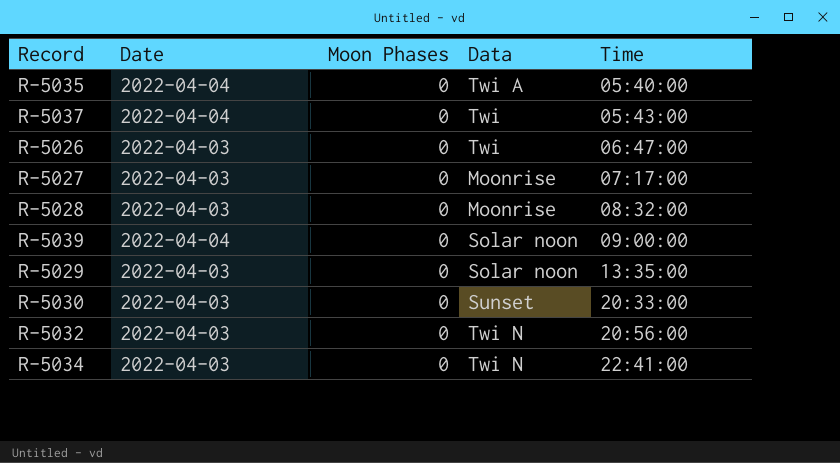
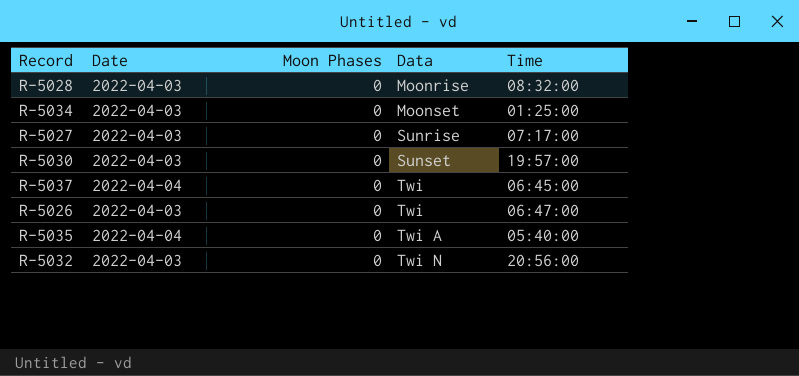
row order: Time ascending -> Data ascending
row R-5039: 2022-04-04 | 0 | Solar noon | 09:00:00 -> none
row R-5029: 2022-04-03 | 0 | Solar noon | 13:35:00 -> none
R-5034 | Data: Twi N -> Moonset
R-5034 | Time: 22:41:00 -> 01:25:00
R-5027 | Data: Moonrise -> Sunrise
R-5030 | Time: 20:33:00 -> 19:57:00
R-5037 | Time: 05:43:00 -> 06:45:00

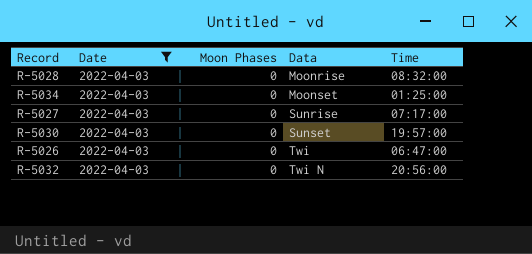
filter: none -> Date = 2022-04-03

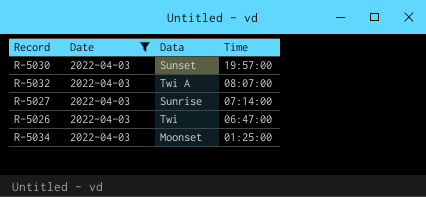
row order: Data ascending -> Time descending
column Moon Phases | position: 3 -> none
row R-5028: 2022-04-03 | 0 | Moonrise | 08:32:00 -> none
R-5032 | Data: Twi N -> Twi A
R-5032 | Time: 20:56:00 -> 08:07:00
R-5027 | Time: 07:17:00 -> 07:14:00

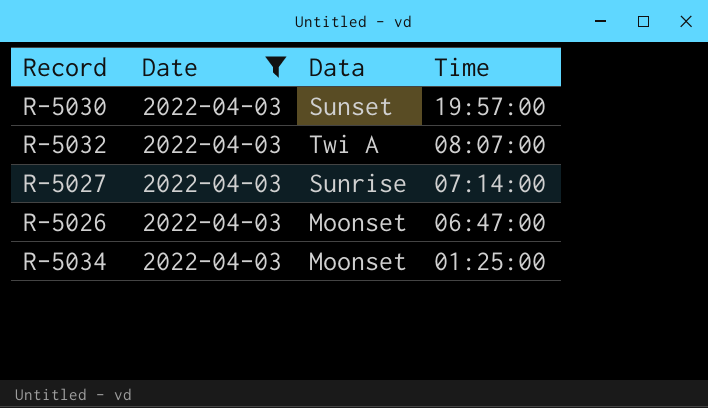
R-5026 | Data: Twi -> Moonset

